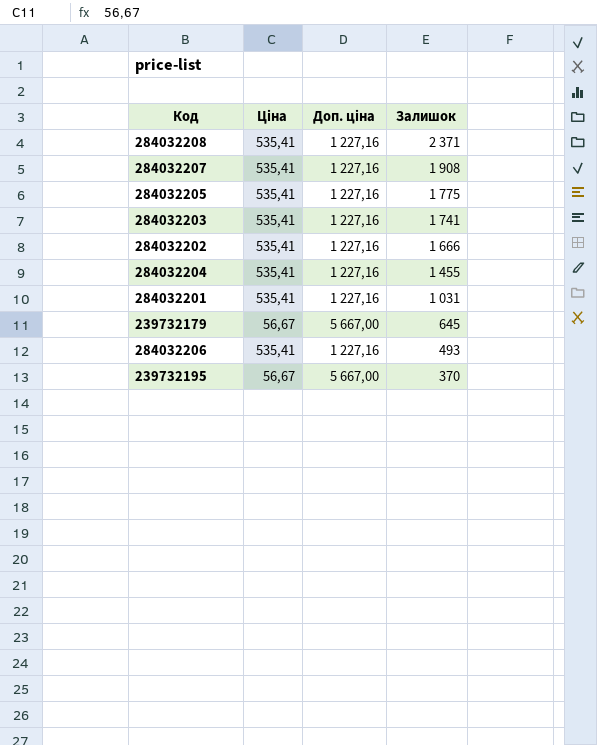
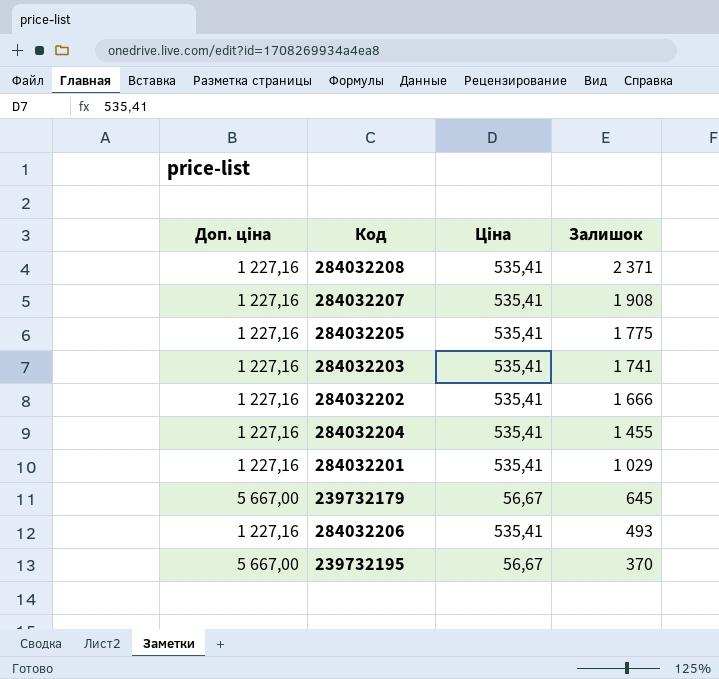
column Доп. ціна | position: 3 -> 1
284032201 | Залишок: 1 031 -> 1 029

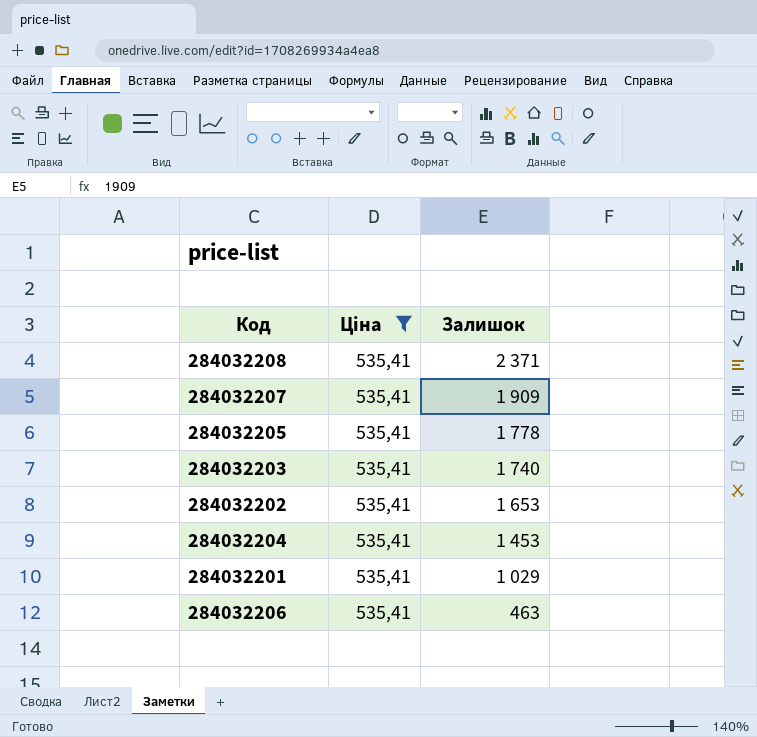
filter: none -> Ціна = 535,41
column Доп. ціна | position: 1 -> none
284032207 | Залишок: 1 908 -> 1 909
284032205 | Залишок: 1 775 -> 1 778
284032203 | Залишок: 1 741 -> 1 740
284032202 | Залишок: 1 666 -> 1 653
284032204 | Залишок: 1 455 -> 1 453
284032206 | Залишок: 493 -> 463

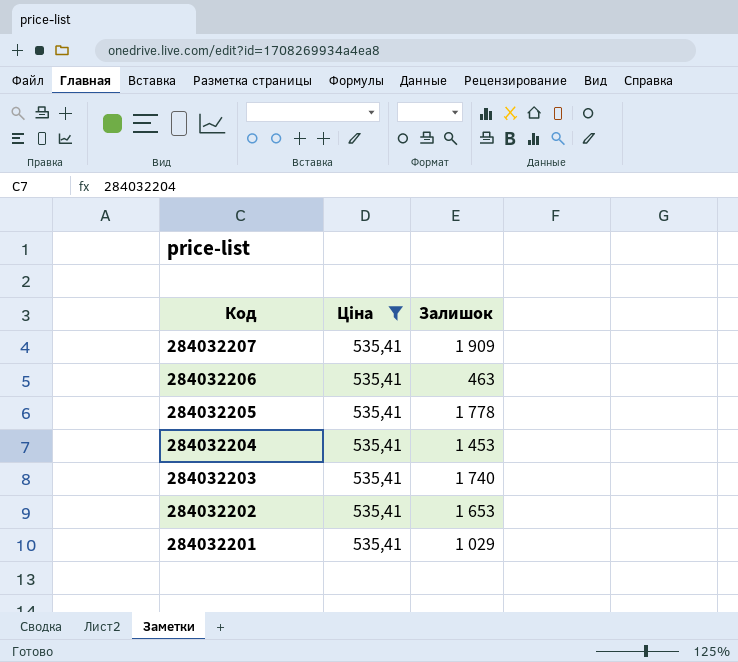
row order: Залишок descending -> Код descending
row 284032208: 535,41 | 2 371 -> none

